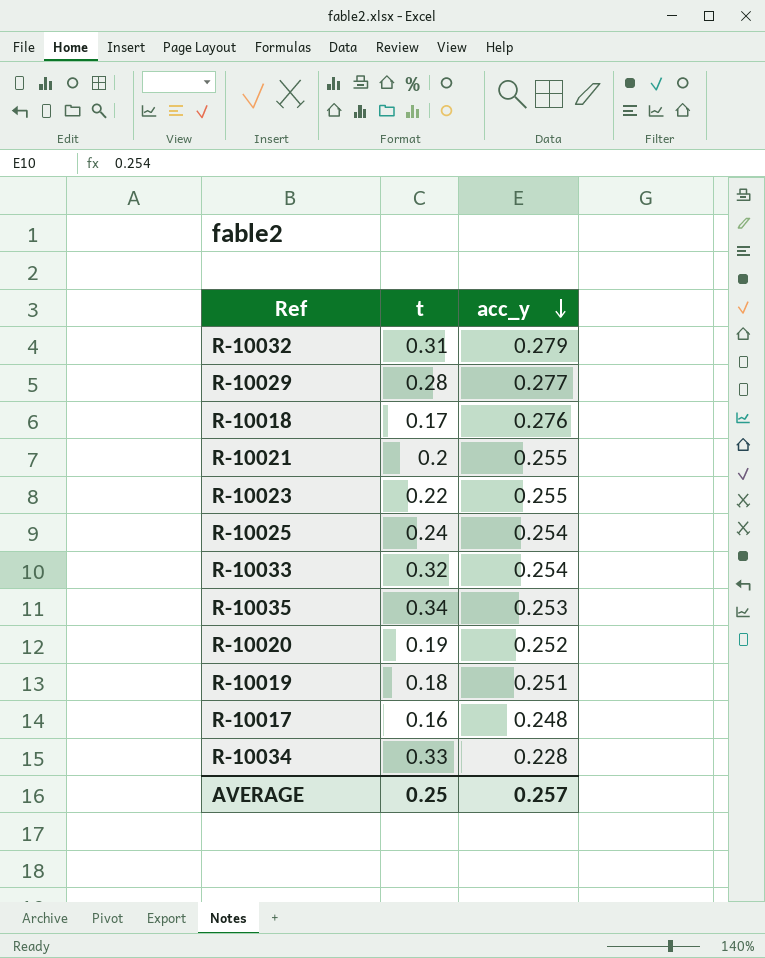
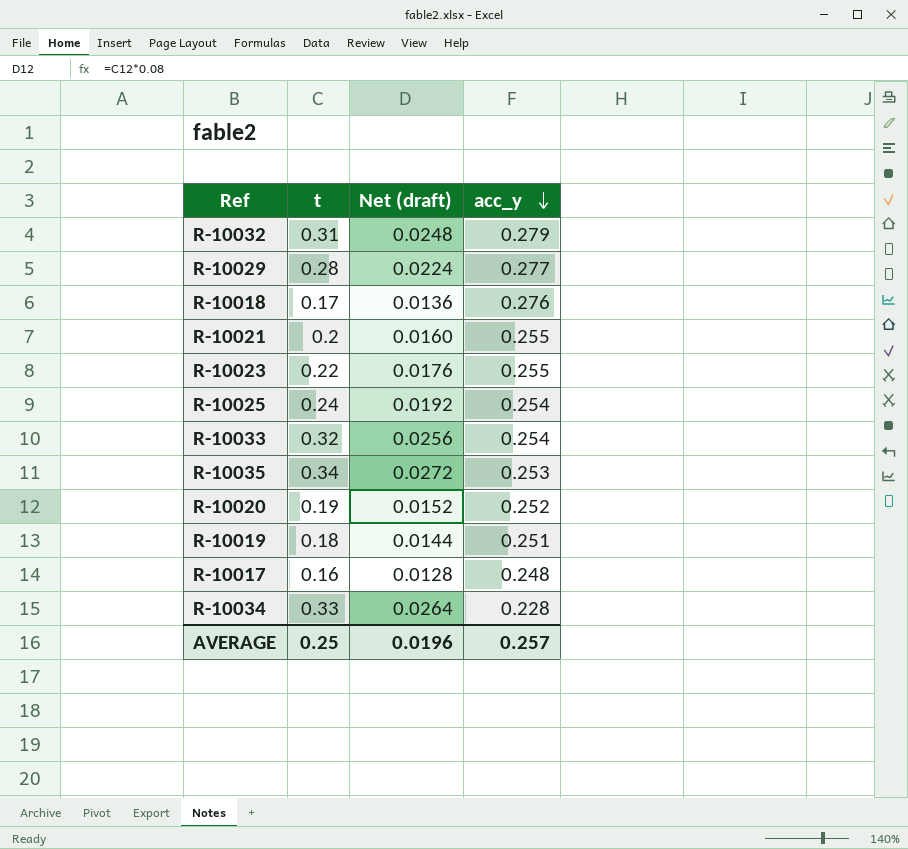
column Net (draft) | formula: none -> [t] * 0.08

